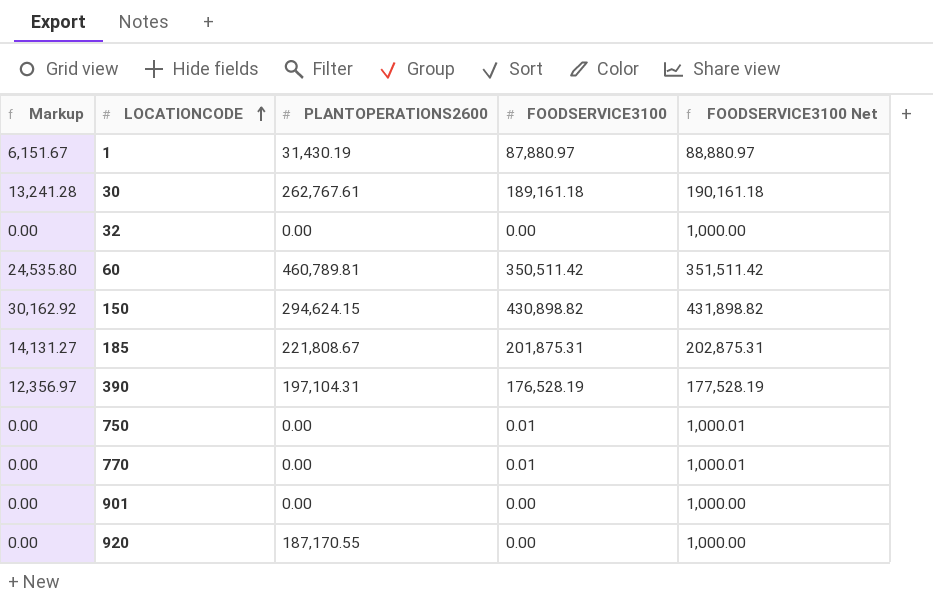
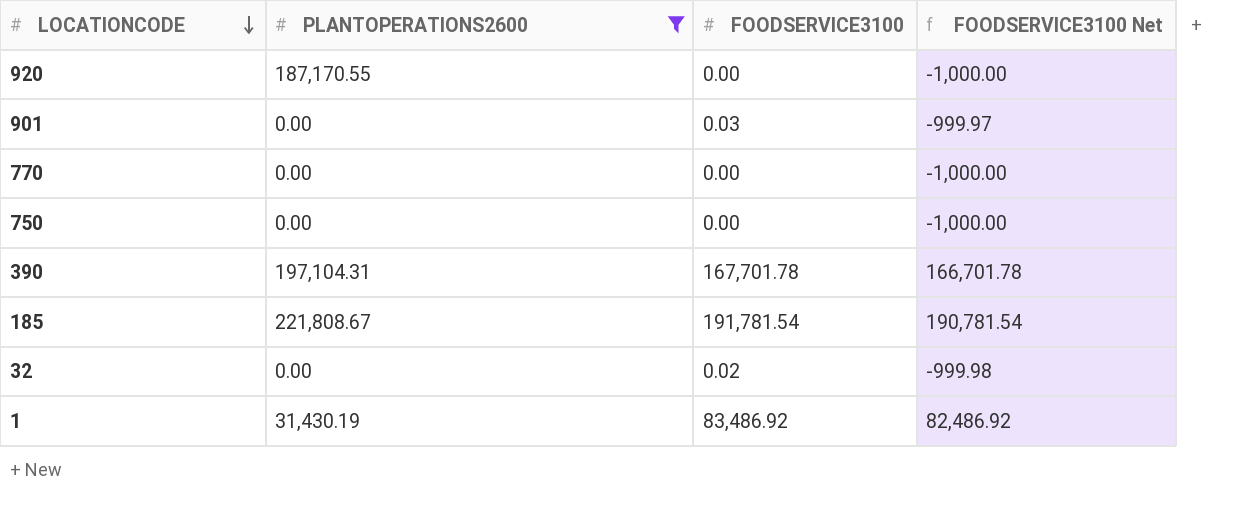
filter: none -> PLANTOPERATIONS2600 <= 221,808.67
row order: LOCATIONCODE ascending -> LOCATIONCODE descending
column Markup | formula: [FOODSERVICE3100] * 0.07 -> none
column FOODSERVICE3100 Net | formula: [FOODSERVICE3100] + 1000 -> [FOODSERVICE3100] - 1000
901 | FOODSERVICE3100: 0.00 -> 0.03
770 | FOODSERVICE3100: 0.01 -> 0.00
750 | FOODSERVICE3100: 0.01 -> 0.00
390 | FOODSERVICE3100: 176,528.19 -> 167,701.78
185 | FOODSERVICE3100: 201,875.31 -> 191,781.54
32 | FOODSERVICE3100: 0.00 -> 0.02
1 | FOODSERVICE3100: 87,880.97 -> 83,486.92

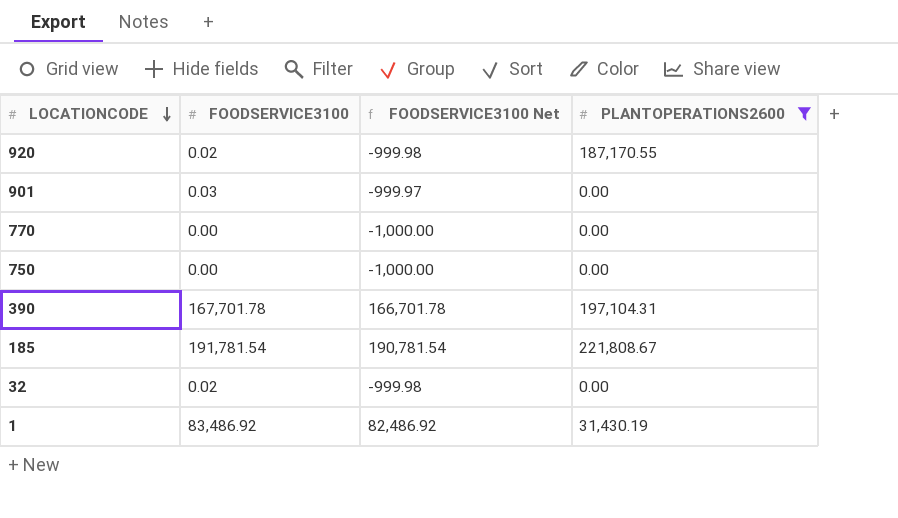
column PLANTOPERATIONS2600 | position: 2 -> 4
920 | FOODSERVICE3100: 0.00 -> 0.02
920 | FOODSERVICE3100 Net: -1,000.00 -> -999.98

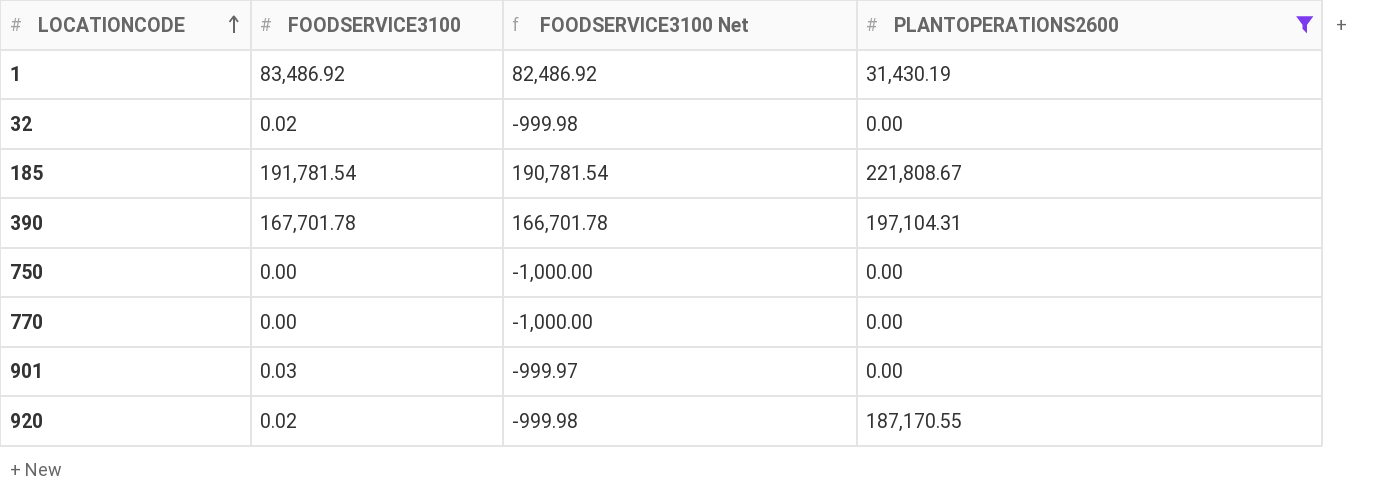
row order: LOCATIONCODE descending -> LOCATIONCODE ascending

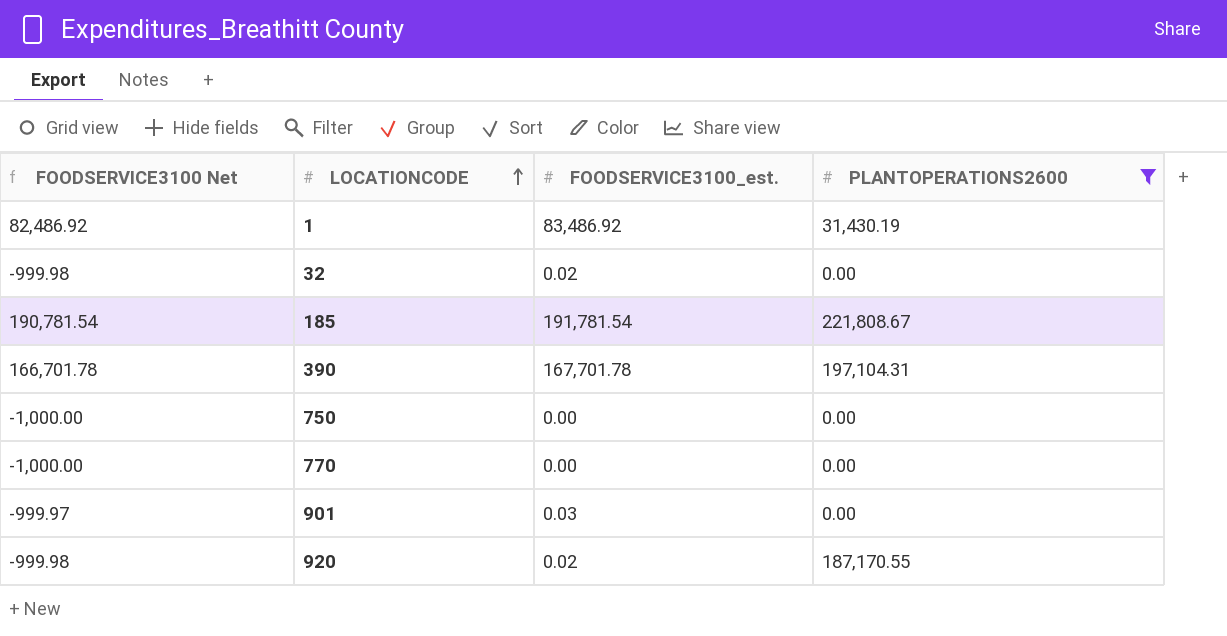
column FOODSERVICE3100 Net | position: 3 -> 1
column name: FOODSERVICE3100 -> FOODSERVICE3100_est.

